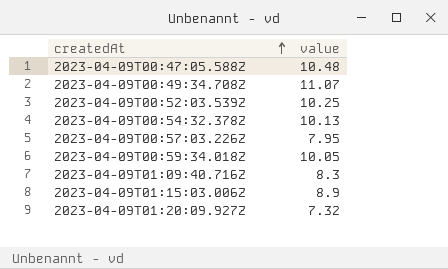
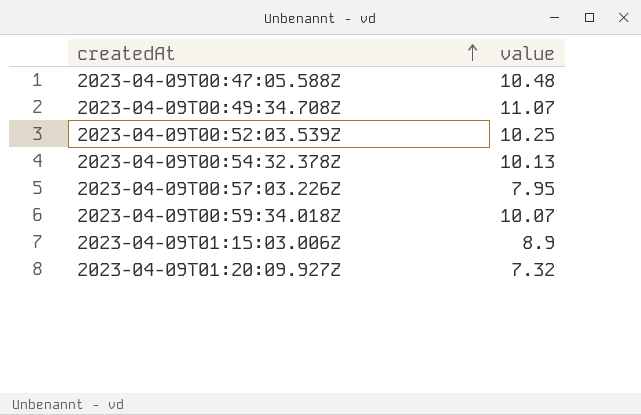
row 2023-04-09T01:09:40.716Z: 8.3 -> none
2023-04-09T00:59:34.018Z | value: 10.05 -> 10.07

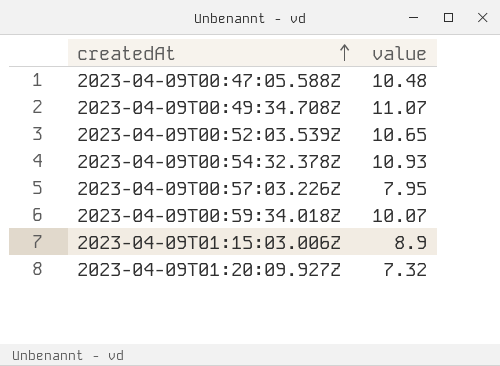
2023-04-09T00:52:03.539Z | value: 10.25 -> 10.65
2023-04-09T00:54:32.378Z | value: 10.13 -> 10.93

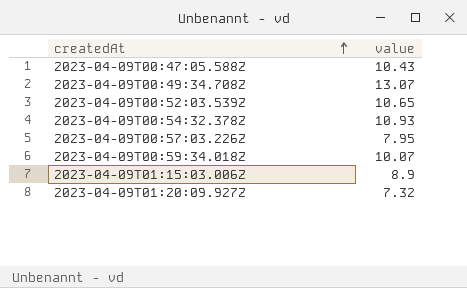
2023-04-09T00:47:05.588Z | value: 10.48 -> 10.43
2023-04-09T00:49:34.708Z | value: 11.07 -> 13.07

